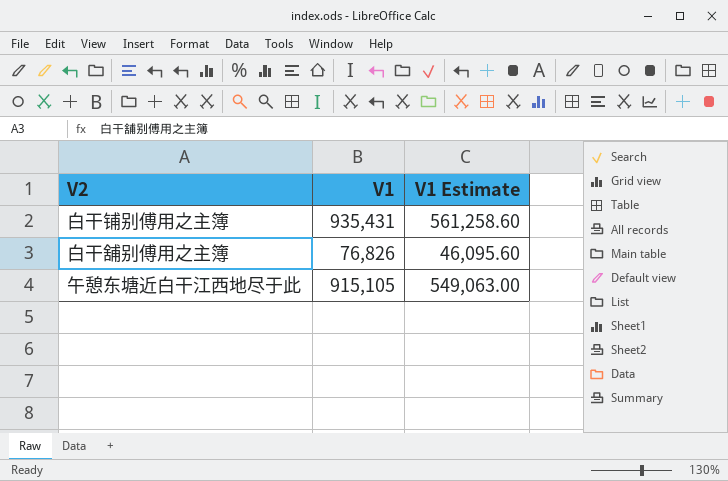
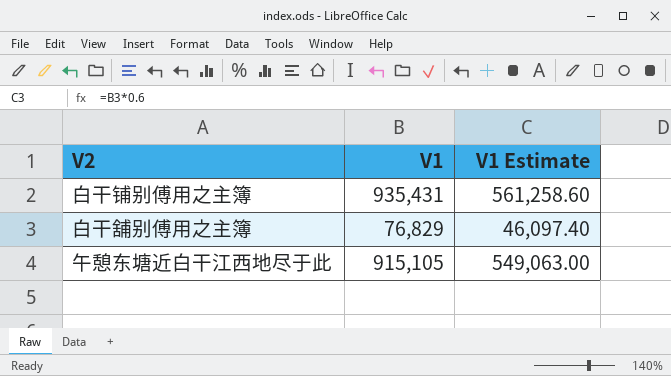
白干舖别傅用之主簿 | V1: 76,826 -> 76,829
白干舖别傅用之主簿 | V1 Estimate: 46,095.60 -> 46,097.40

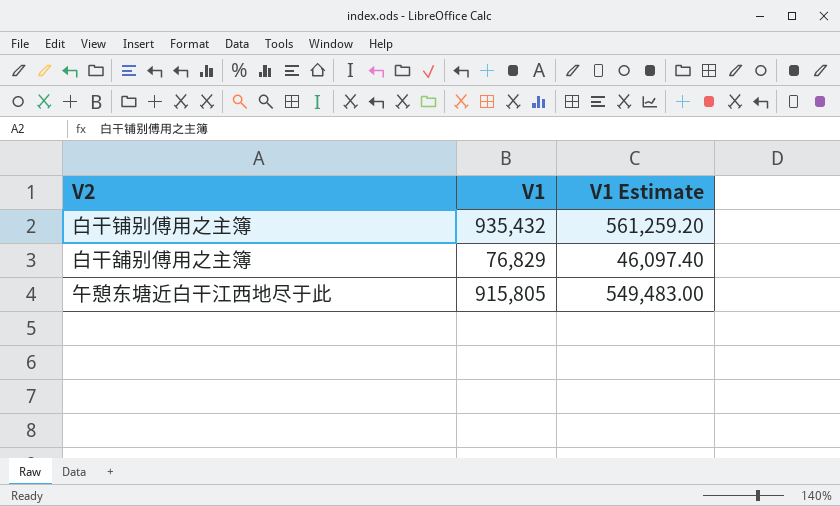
白干铺别傅用之主簿 | V1: 935,431 -> 935,432
白干铺别傅用之主簿 | V1 Estimate: 561,258.60 -> 561,259.20
午憩东塘近白干江西地尽于此 | V1: 915,105 -> 915,805
午憩东塘近白干江西地尽于此 | V1 Estimate: 549,063.00 -> 549,483.00

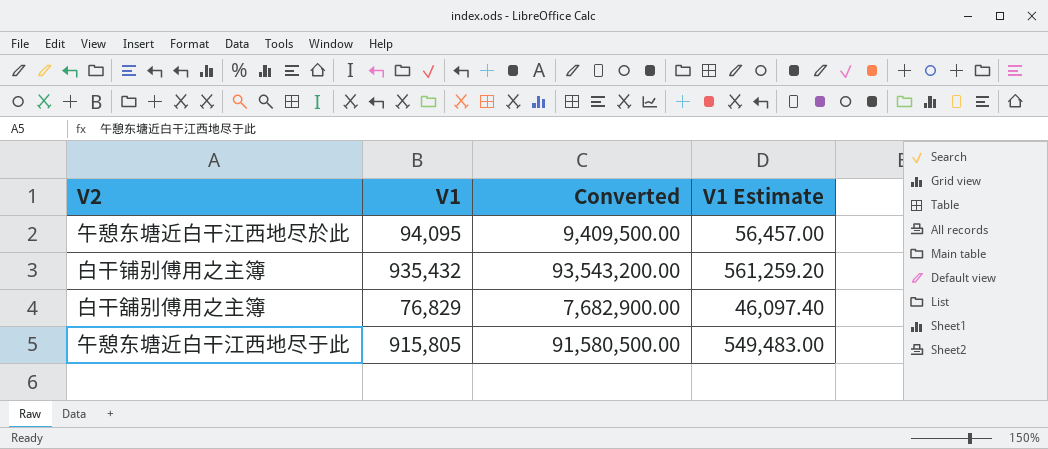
column Converted | formula: none -> [V1] * 100
row 午憩东塘近白干江西地尽於此: none -> 94,095 | 9,409,500.00 | 56,457.00

